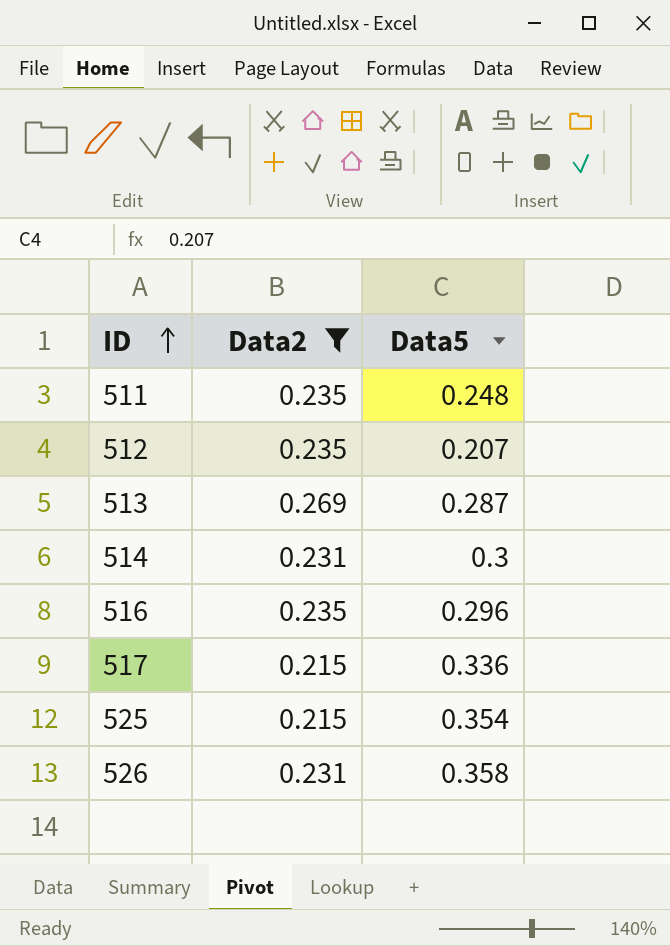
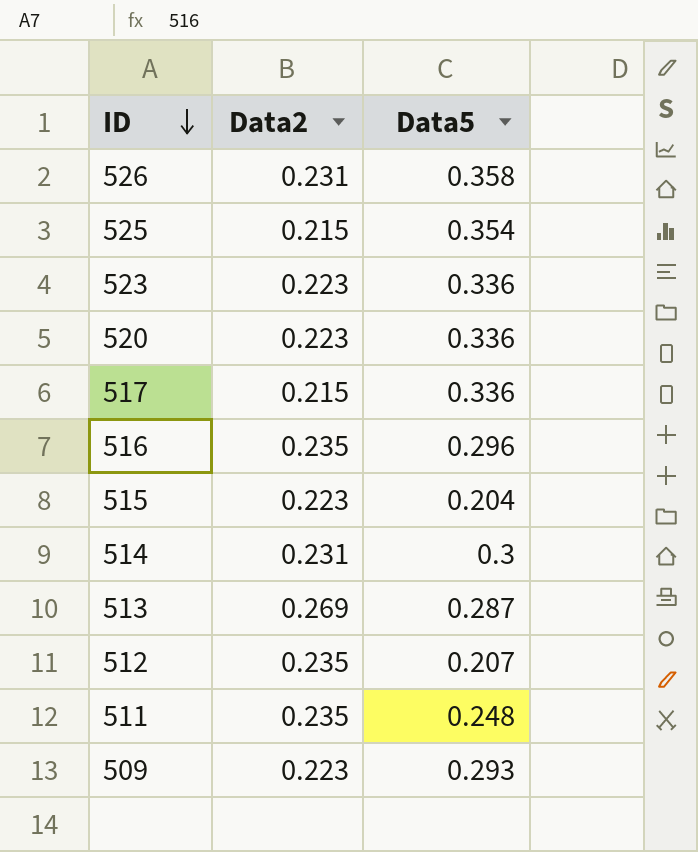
filter: Data2 != 0.223 -> none
row order: ID ascending -> ID descending

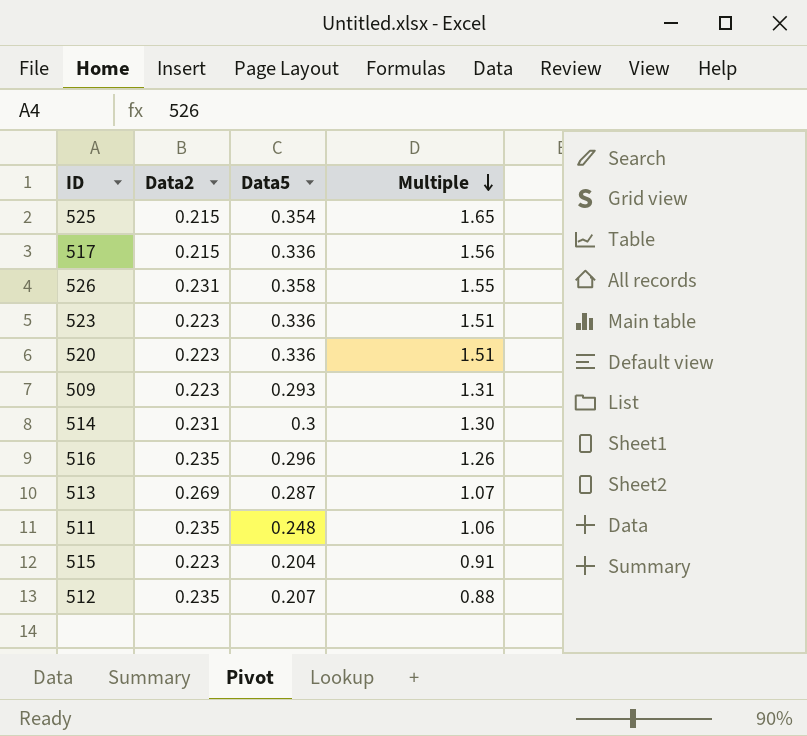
row order: ID descending -> Multiple descending
column Multiple | formula: none -> [Data5] / [Data2]

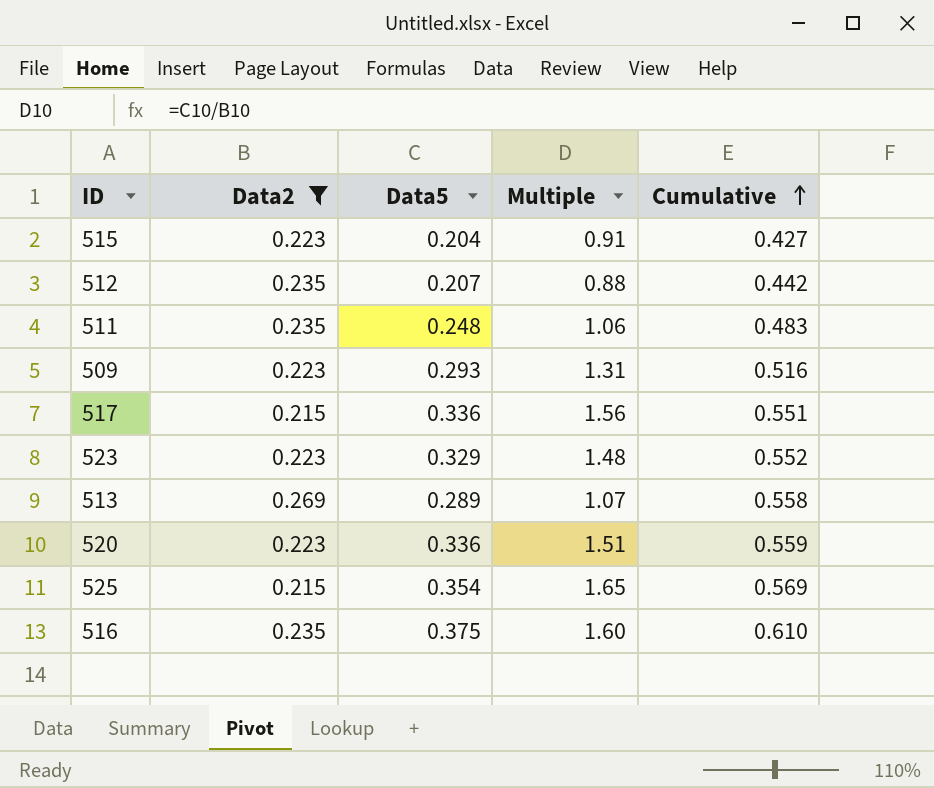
filter: none -> Data2 != 0.231
row order: Multiple descending -> Cumulative ascending
column Cumulative | formula: none -> [Data2] + [Data5]
523 | Data5: 0.336 -> 0.329
523 | Multiple: 1.51 -> 1.48
513 | Data5: 0.287 -> 0.289
516 | Data5: 0.296 -> 0.375
516 | Multiple: 1.26 -> 1.60

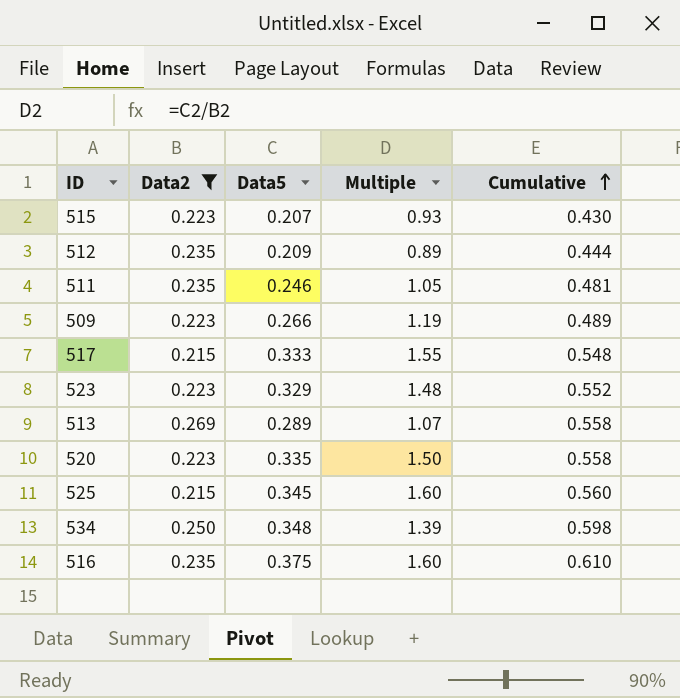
515 | Data5: 0.204 -> 0.207
515 | Multiple: 0.91 -> 0.93
515 | Cumulative: 0.427 -> 0.430
512 | Data5: 0.207 -> 0.209
512 | Multiple: 0.88 -> 0.89
512 | Cumulative: 0.442 -> 0.444
511 | Data5: 0.248 -> 0.246
511 | Multiple: 1.06 -> 1.05
511 | Cumulative: 0.483 -> 0.481
509 | Data5: 0.293 -> 0.266
509 | Multiple: 1.31 -> 1.19
509 | Cumulative: 0.516 -> 0.489
517 | Data5: 0.336 -> 0.333
517 | Multiple: 1.56 -> 1.55
517 | Cumulative: 0.551 -> 0.548
520 | Data5: 0.336 -> 0.335
520 | Multiple: 1.51 -> 1.50
520 | Cumulative: 0.559 -> 0.558
525 | Data5: 0.354 -> 0.345
525 | Multiple: 1.65 -> 1.60
525 | Cumulative: 0.569 -> 0.560
row 534: none -> 0.250 | 0.348 | 1.39 | 0.598

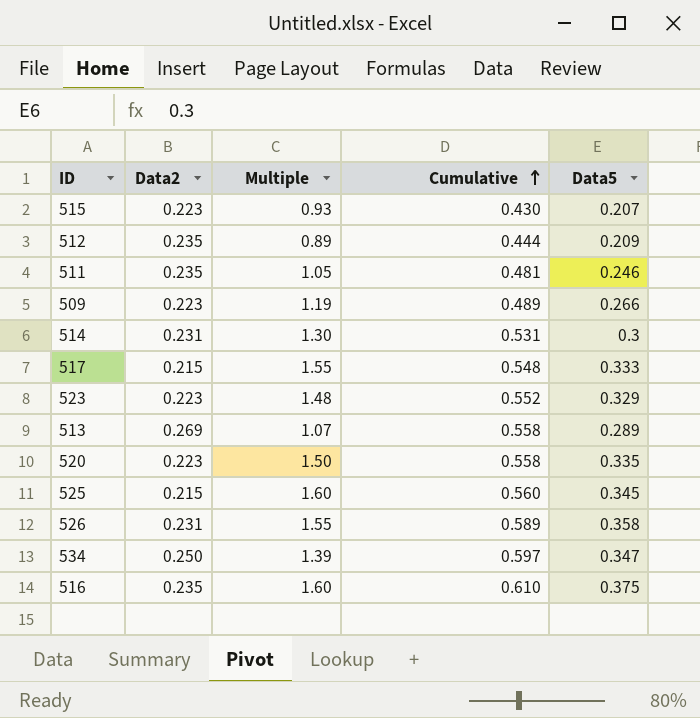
filter: Data2 != 0.231 -> none
column Data5 | position: 3 -> 5
534 | Cumulative: 0.598 -> 0.597
534 | Data5: 0.348 -> 0.347

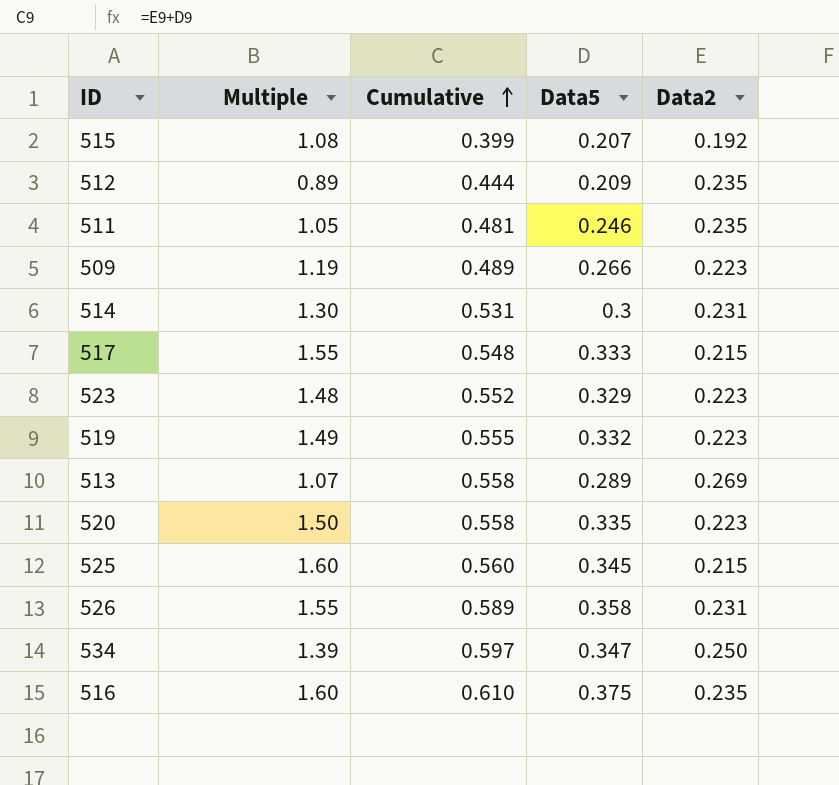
column Data2 | position: 2 -> 5
515 | Multiple: 0.93 -> 1.08
515 | Cumulative: 0.430 -> 0.399
515 | Data2: 0.223 -> 0.192
row 519: none -> 1.49 | 0.555 | 0.332 | 0.223

